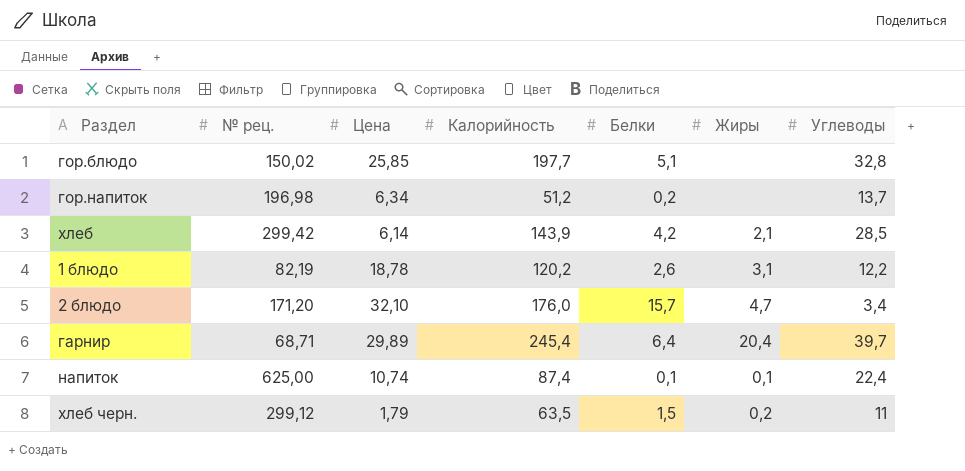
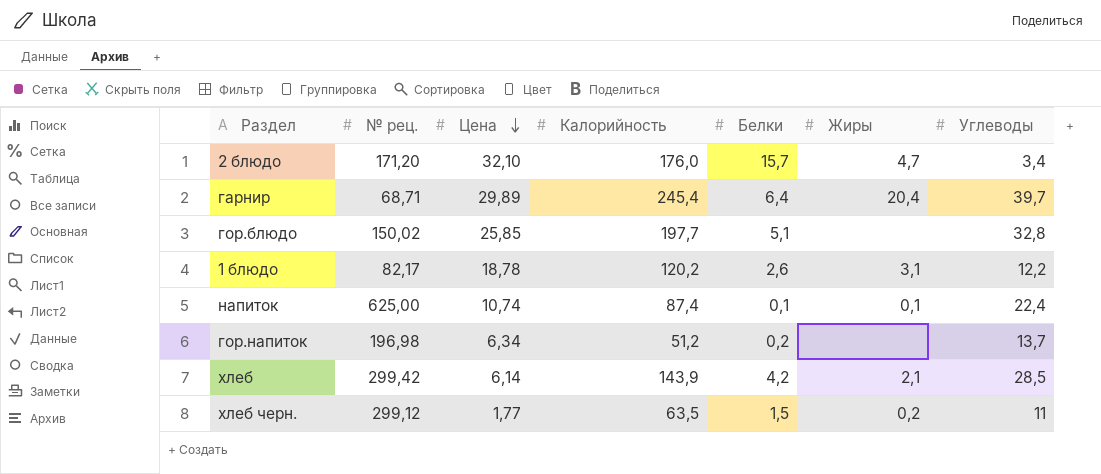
row order: none -> Цена descending
1 блюдо | № рец.: 82,19 -> 82,17
хлеб черн. | Цена: 1,79 -> 1,77

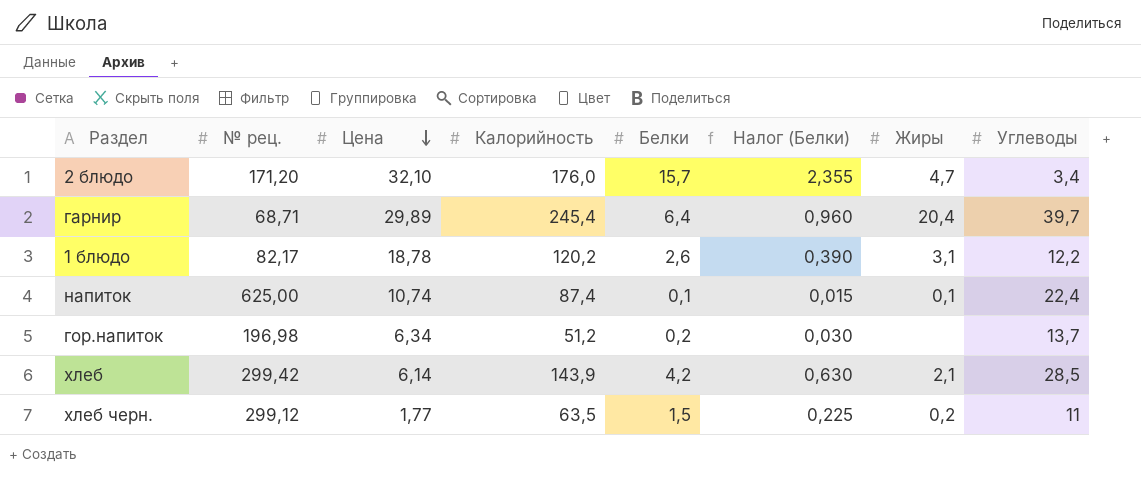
column Налог (Белки) | formula: none -> [Белки] * 0,15
row гор.блюдо: 150,02 | 25,85 | 197,7 | 5,1 | none | 32,8 -> none

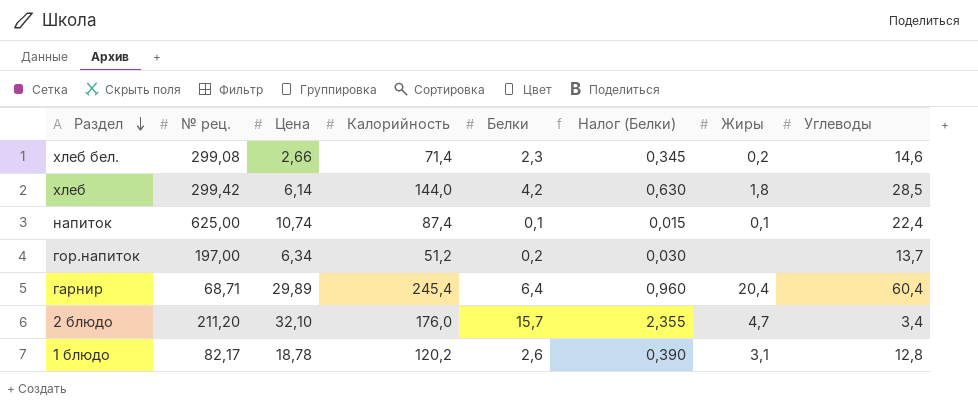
row order: Цена descending -> Раздел descending
row хлеб черн.: 299,12 | 1,77 | 63,5 | 1,5 | 0,225 | 0,2 | 11 -> none
row хлеб бел.: none -> 299,08 | 2,66 | 71,4 | 2,3 | 0,345 | 0,2 | 14,6
хлеб | Калорийность: 143,9 -> 144,0
хлеб | Жиры: 2,1 -> 1,8
гор.напиток | № рец.: 196,98 -> 197,00
гарнир | Углеводы: 39,7 -> 60,4
2 блюдо | № рец.: 171,20 -> 211,20
1 блюдо | Углеводы: 12,2 -> 12,8

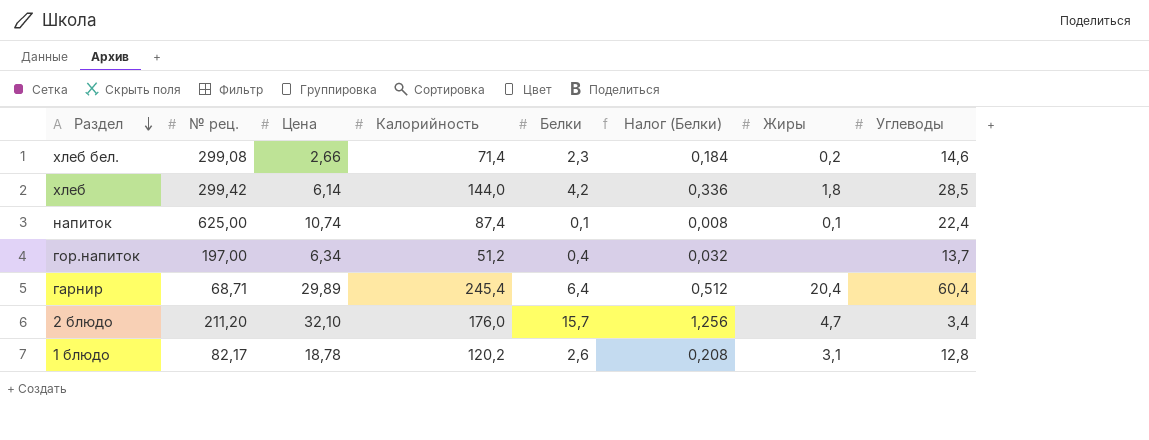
column Налог (Белки) | formula: [Белки] * 0,15 -> [Белки] * 0,08
гор.напиток | Белки: 0,2 -> 0,4

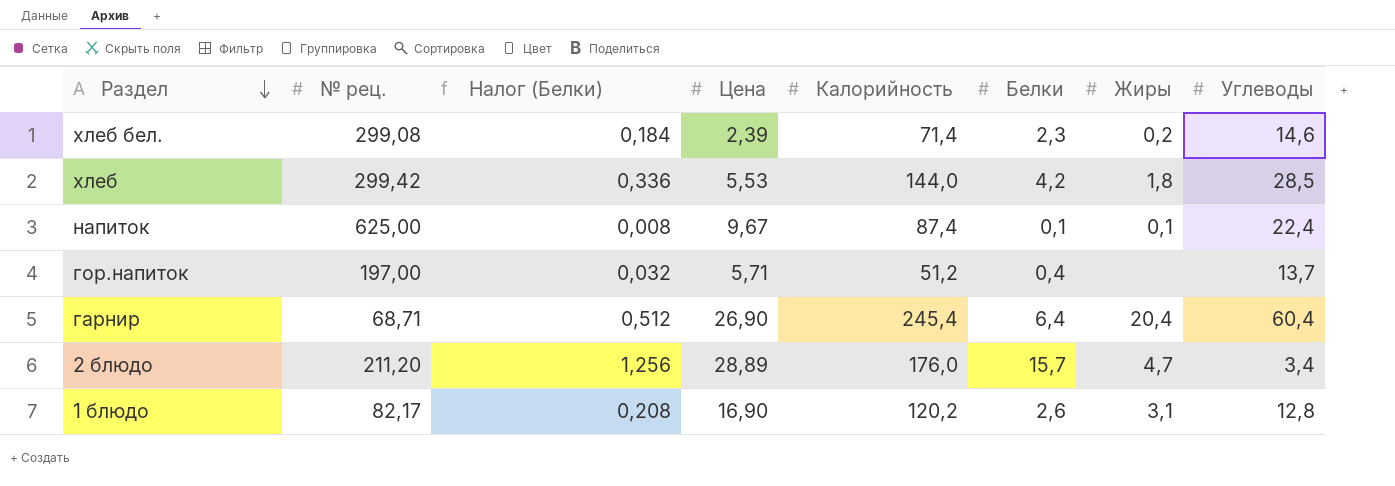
column Налог (Белки) | position: 6 -> 3
хлеб бел. | Цена: 2,66 -> 2,39
хлеб | Цена: 6,14 -> 5,53
напиток | Цена: 10,74 -> 9,67
гор.напиток | Цена: 6,34 -> 5,71
гарнир | Цена: 29,89 -> 26,90
2 блюдо | Цена: 32,10 -> 28,89
1 блюдо | Цена: 18,78 -> 16,90

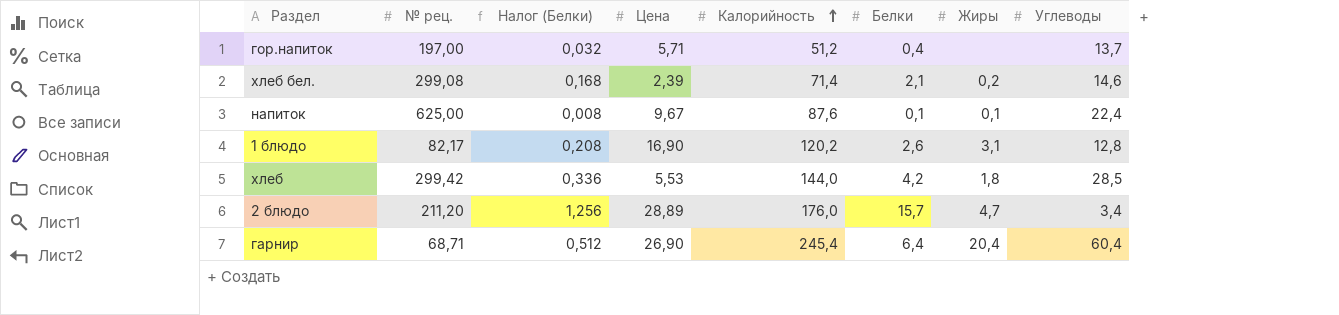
row order: Раздел descending -> Калорийность ascending
хлеб бел. | Налог (Белки): 0,184 -> 0,168
хлеб бел. | Белки: 2,3 -> 2,1
напиток | Калорийность: 87,4 -> 87,6

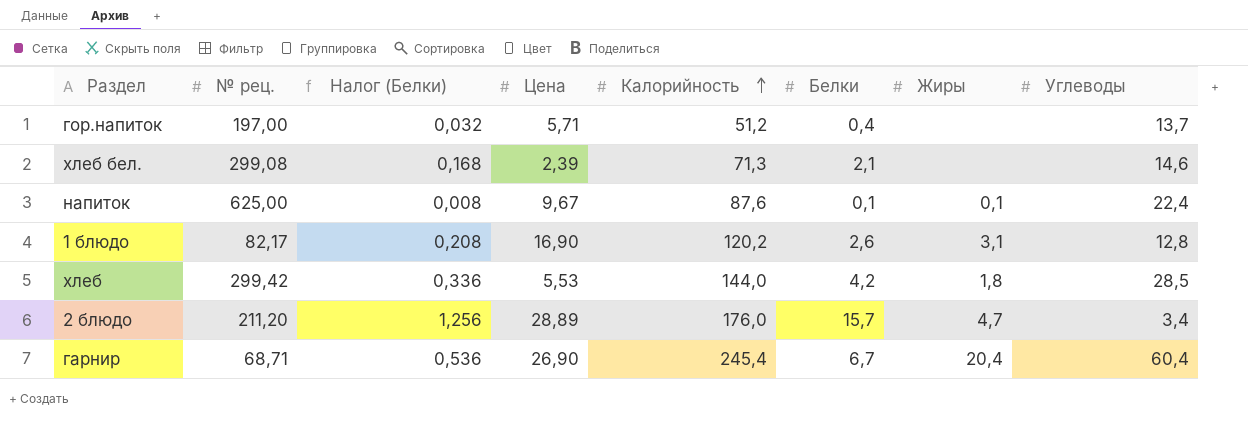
хлеб бел. | Калорийность: 71,4 -> 71,3
хлеб бел. | Жиры: 0,2 -> none
гарнир | Налог (Белки): 0,512 -> 0,536
гарнир | Белки: 6,4 -> 6,7

